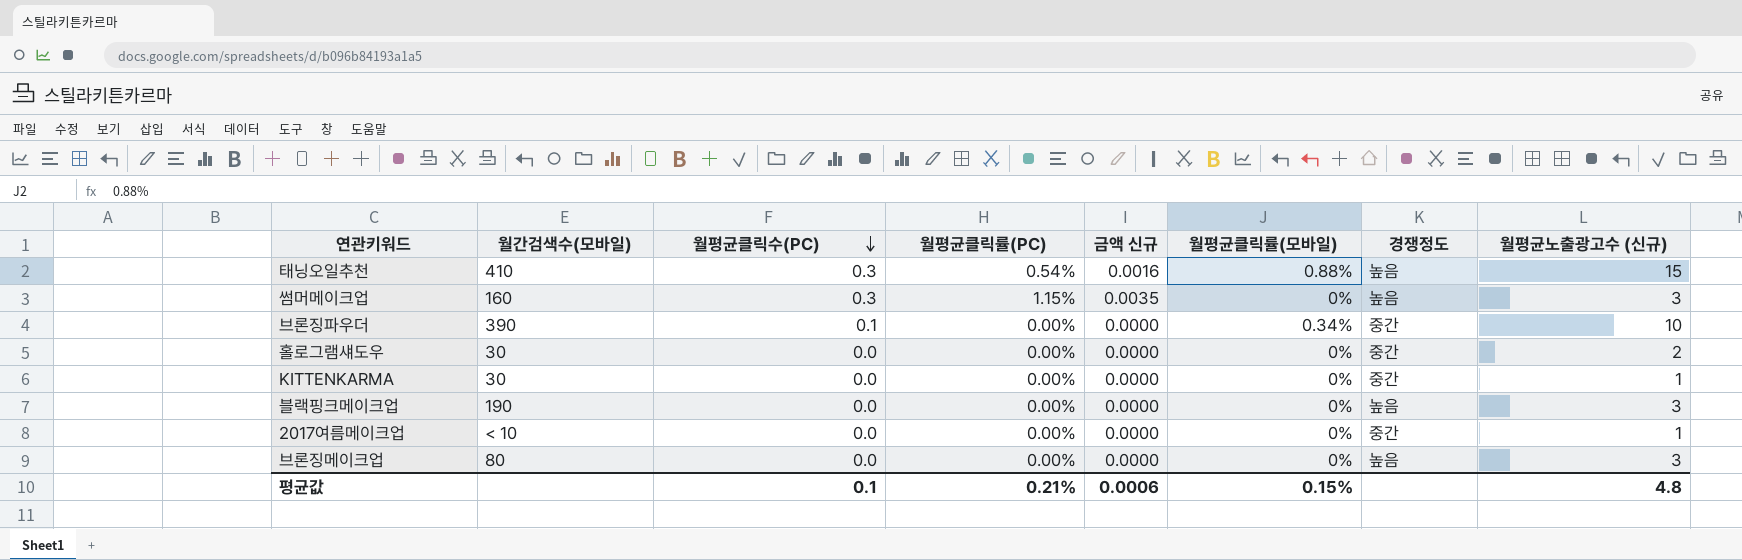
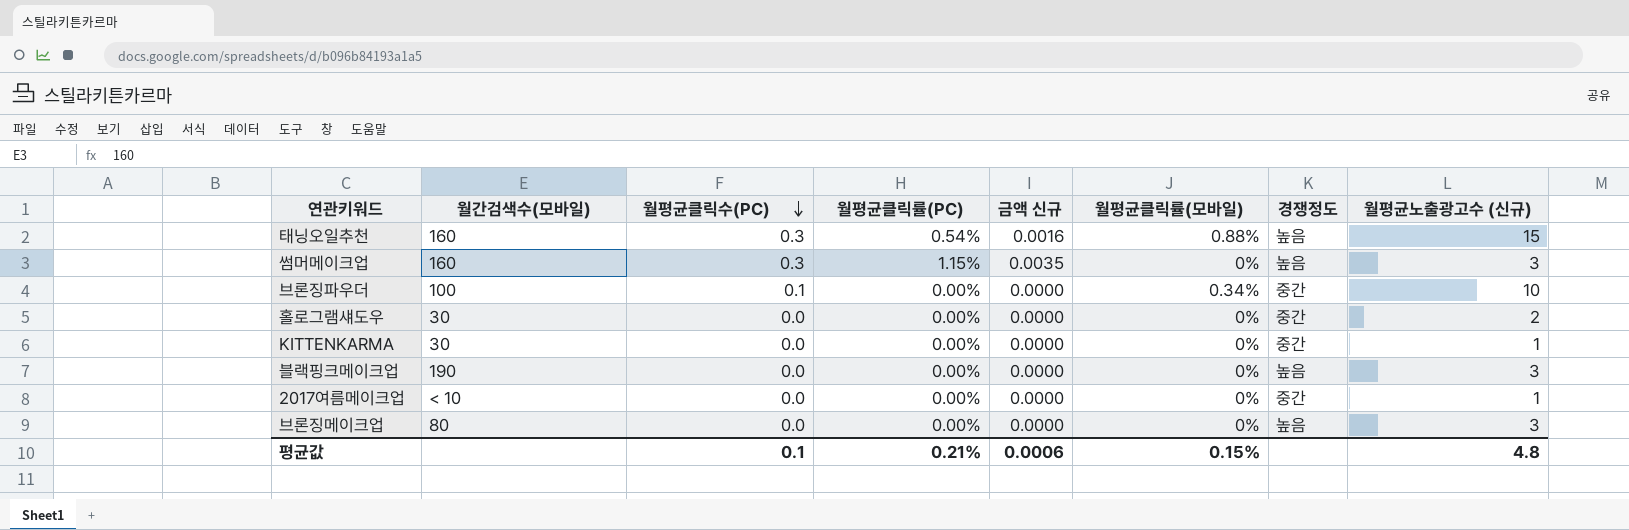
태닝오일추천 | 월간검색수(모바일): 410 -> 160
브론징파우더 | 월간검색수(모바일): 390 -> 100

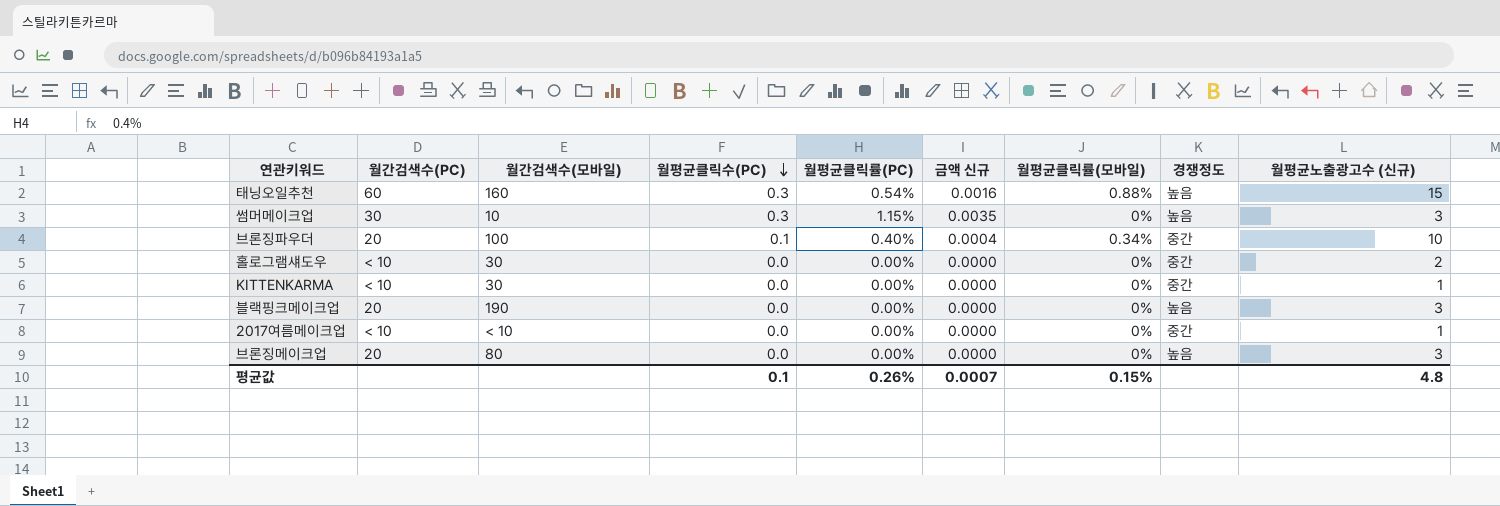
column 월간검색수(PC) | position: none -> 2
썸머메이크업 | 월간검색수(모바일): 160 -> 10
브론징파우더 | 월평균클릭률(PC): 0.00% -> 0.40%
브론징파우더 | 금액 신규: 0.0000 -> 0.0004
평균값 | 월평균클릭률(PC): 0.21% -> 0.26%
평균값 | 금액 신규: 0.0006 -> 0.0007

